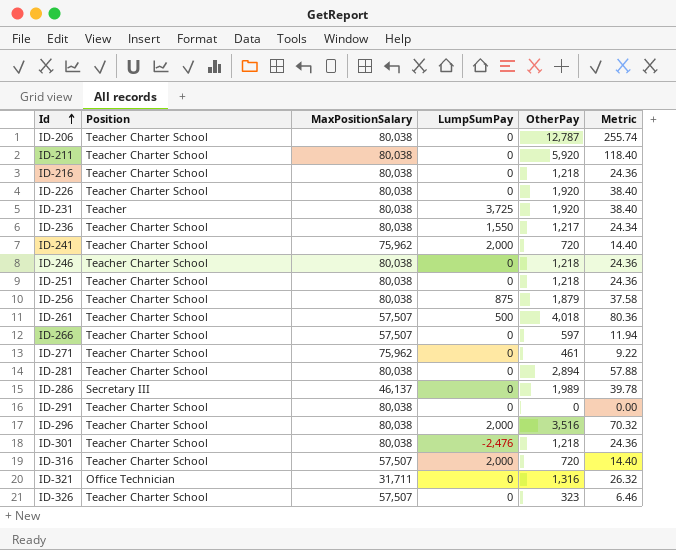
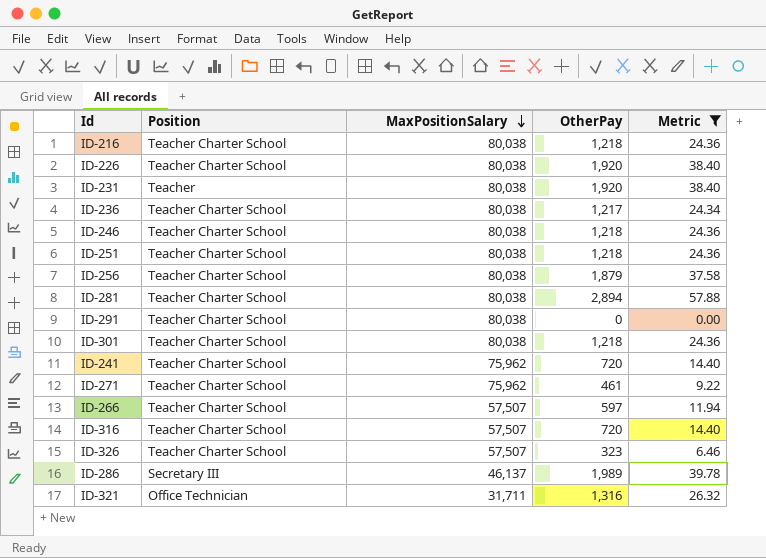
filter: none -> Metric <= 57.88
row order: Id ascending -> MaxPositionSalary descending
column LumpSumPay | position: 4 -> none

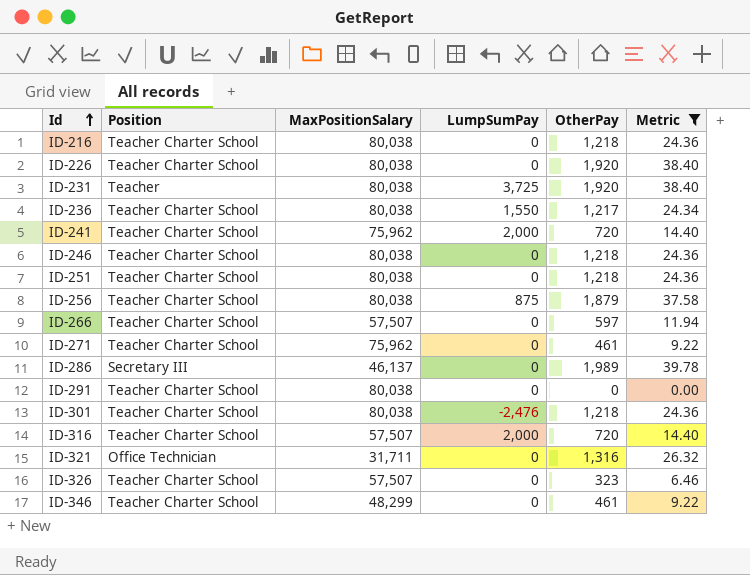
row order: MaxPositionSalary descending -> Id ascending
column LumpSumPay | position: none -> 4
row ID-281: Teacher Charter School | 80,038 | 2,894 | 57.88 -> none
row ID-346: none -> Teacher Charter School | 48,299 | 0 | 461 | 9.22

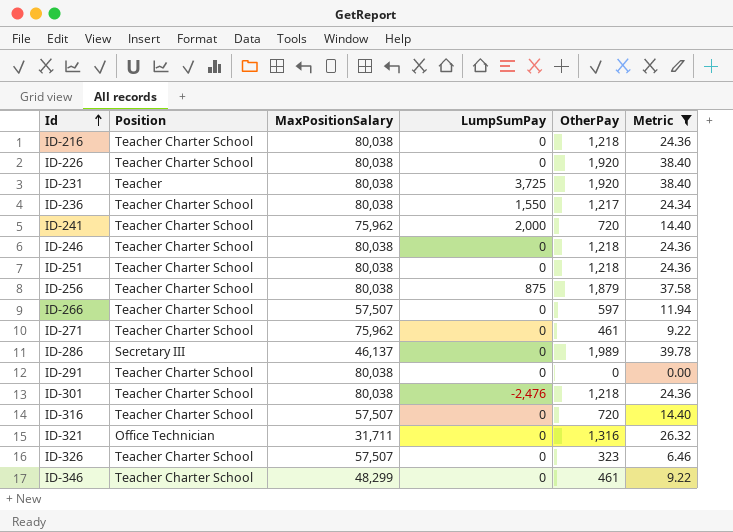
ID-316 | LumpSumPay: 2,000 -> 0

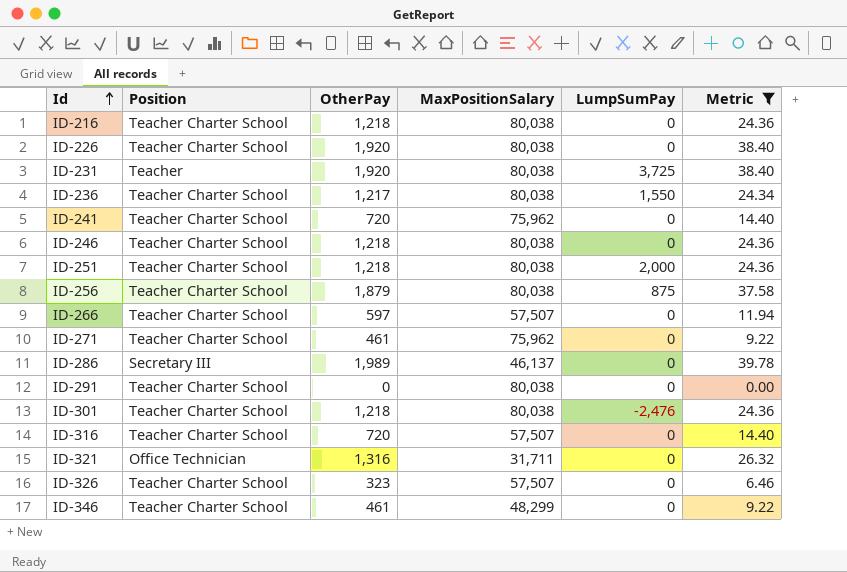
column OtherPay | position: 5 -> 3
ID-241 | LumpSumPay: 2,000 -> 0
ID-251 | LumpSumPay: 0 -> 2,000

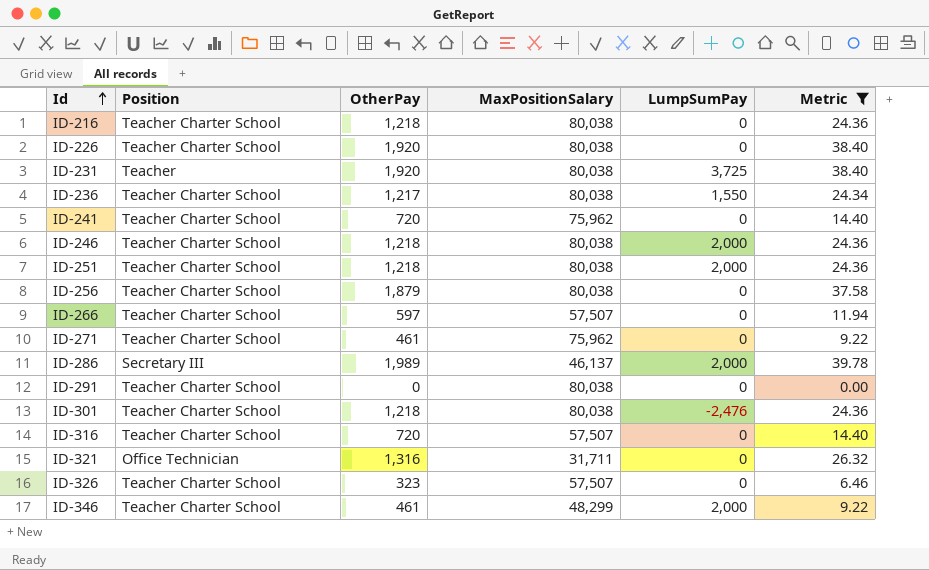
ID-246 | LumpSumPay: 0 -> 2,000
ID-256 | LumpSumPay: 875 -> 0
ID-286 | LumpSumPay: 0 -> 2,000
ID-346 | LumpSumPay: 0 -> 2,000

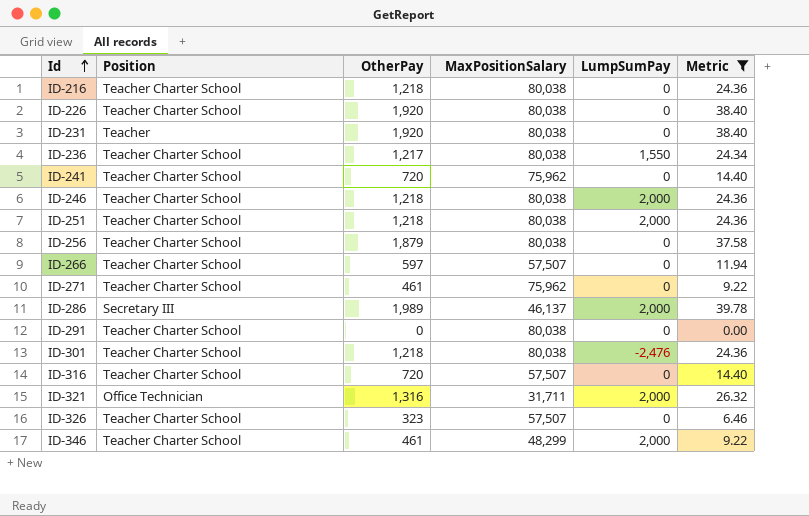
ID-231 | LumpSumPay: 3,725 -> 0
ID-321 | LumpSumPay: 0 -> 2,000

